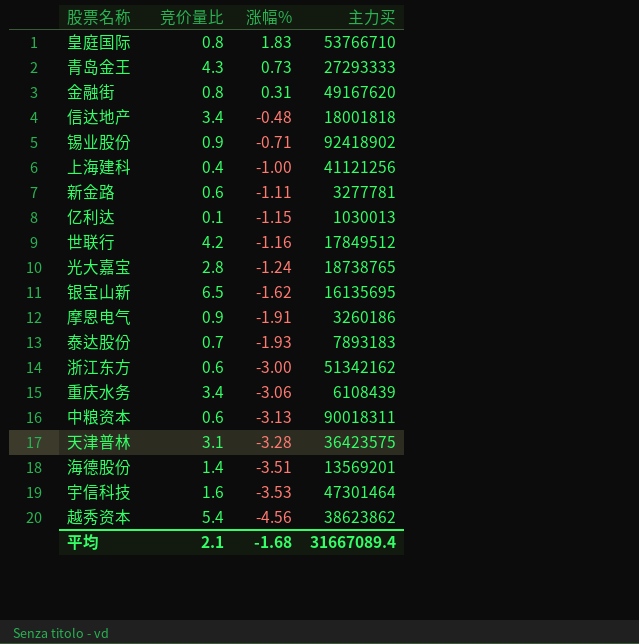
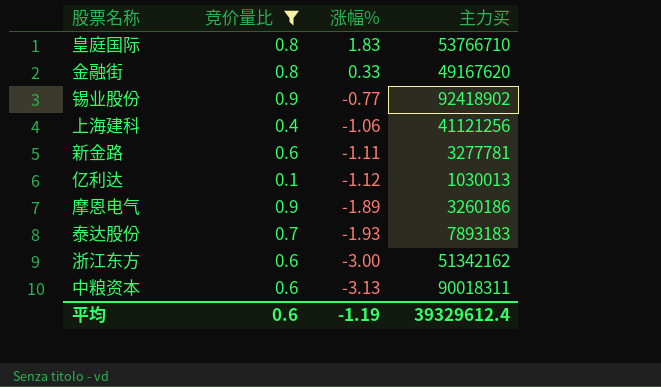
filter: none -> 竞价量比 <= 0.9
金融街 | 涨幅%: 0.31 -> 0.33
锡业股份 | 涨幅%: -0.71 -> -0.77
上海建科 | 涨幅%: -1.00 -> -1.06
亿利达 | 涨幅%: -1.15 -> -1.12
摩恩电气 | 涨幅%: -1.91 -> -1.89
平均 | 竞价量比: 2.1 -> 0.6
平均 | 涨幅%: -1.68 -> -1.19
平均 | 主力买: 31667089.4 -> 39329612.4

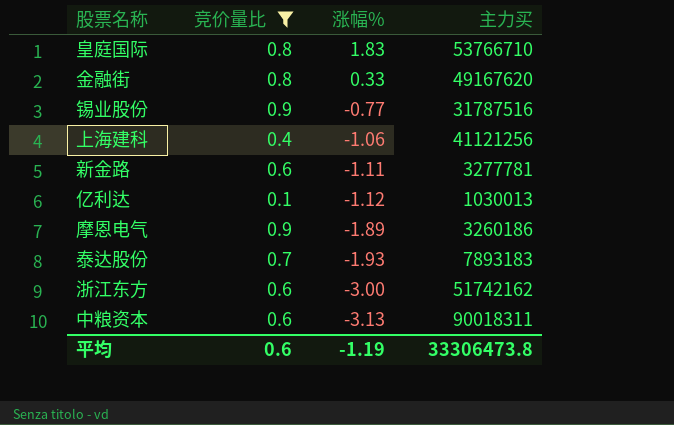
锡业股份 | 主力买: 92418902 -> 31787516
浙江东方 | 主力买: 51342162 -> 51742162
平均 | 主力买: 39329612.4 -> 33306473.8

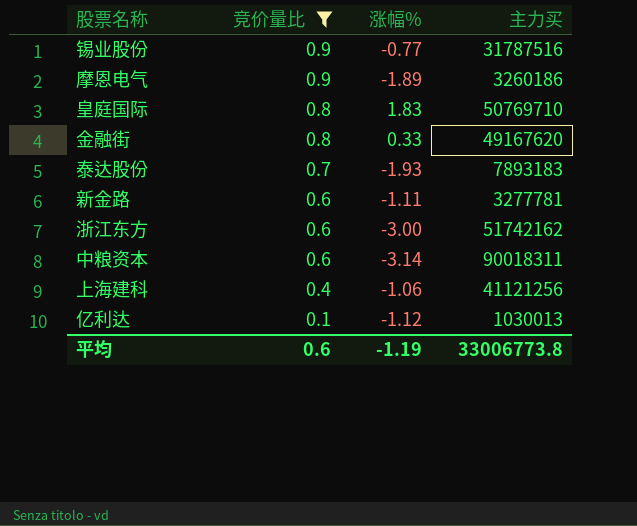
row order: 涨幅% descending -> 竞价量比 descending
皇庭国际 | 主力买: 53766710 -> 50769710
中粮资本 | 涨幅%: -3.13 -> -3.14
平均 | 主力买: 33306473.8 -> 33006773.8

